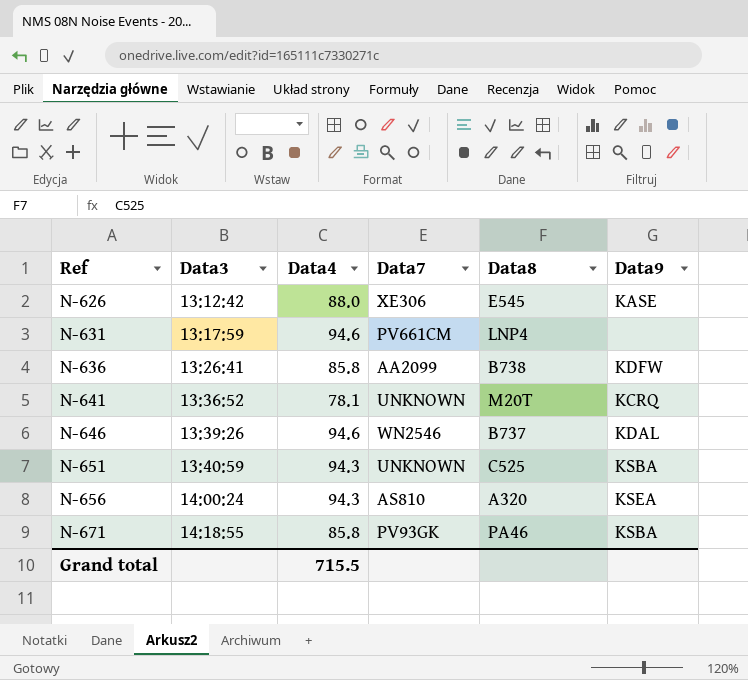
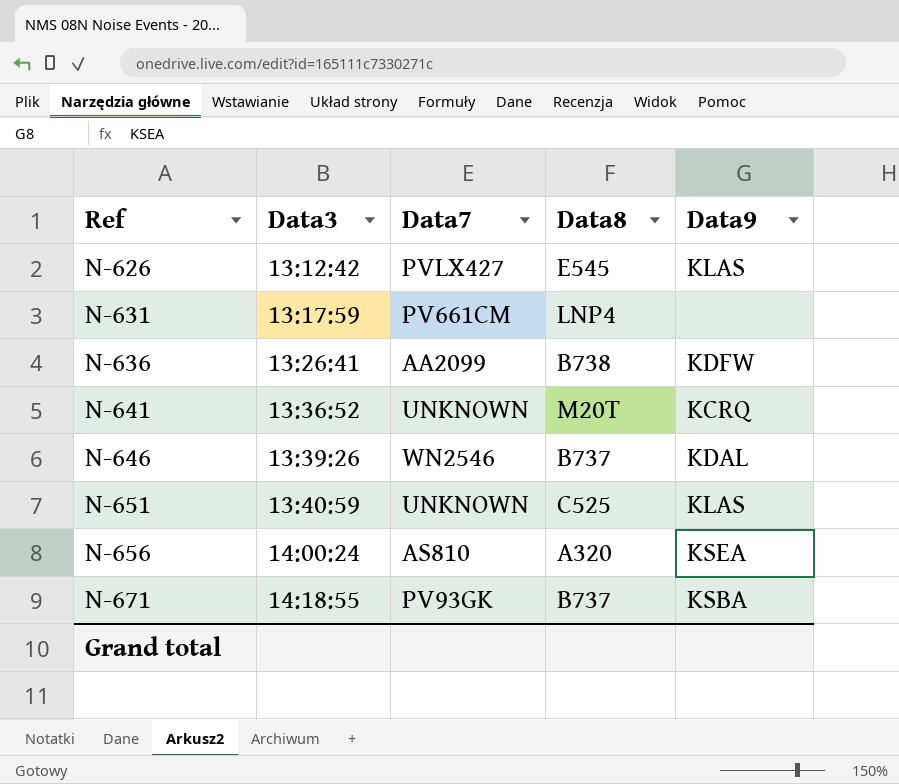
column Data4 | position: 3 -> none
N-626 | Data7: XE306 -> PVLX427
N-626 | Data9: KASE -> KLAS
N-651 | Data9: KSBA -> KLAS
N-671 | Data8: PA46 -> B737

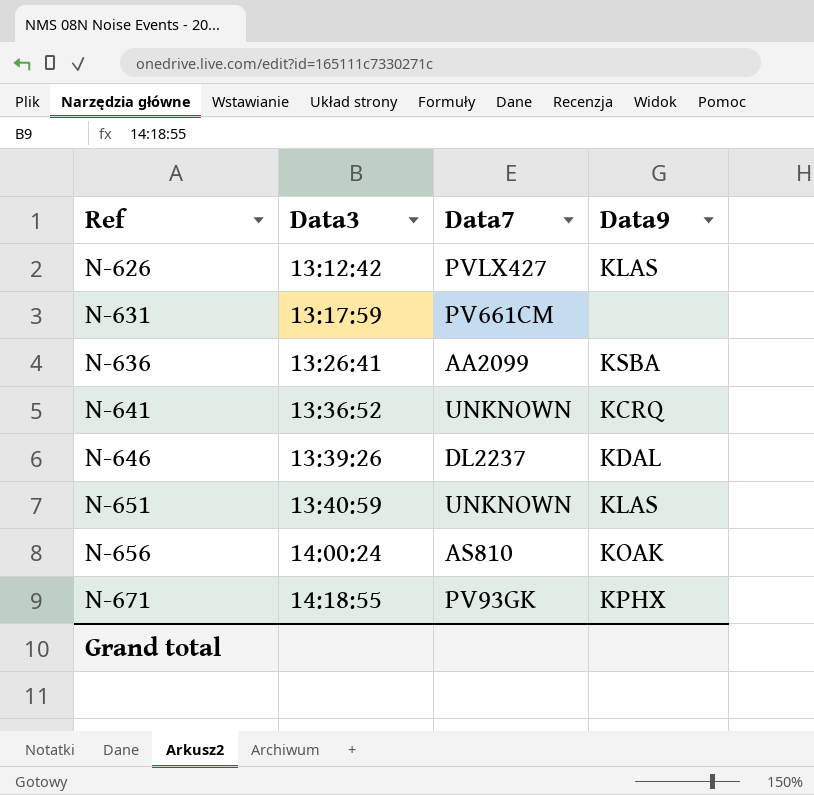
column Data8 | position: 4 -> none
N-636 | Data9: KDFW -> KSBA
N-646 | Data7: WN2546 -> DL2237
N-656 | Data9: KSEA -> KOAK
N-671 | Data9: KSBA -> KPHX

